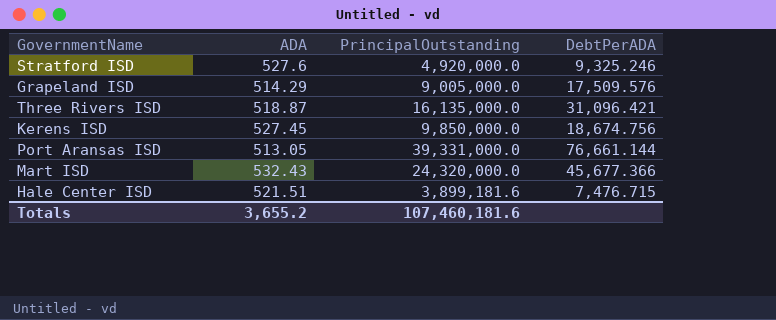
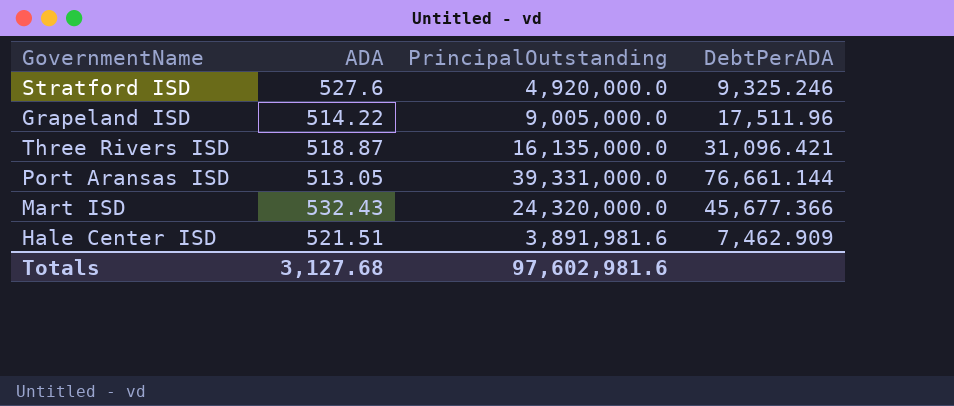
row Kerens ISD: 527.45 | 9,850,000.0 | 18,674.756 -> none
Grapeland ISD | ADA: 514.29 -> 514.22
Grapeland ISD | DebtPerADA: 17,509.576 -> 17,511.96
Hale Center ISD | PrincipalOutstanding: 3,899,181.6 -> 3,891,981.6
Hale Center ISD | DebtPerADA: 7,476.715 -> 7,462.909
Totals | ADA: 3,655.2 -> 3,127.68
Totals | PrincipalOutstanding: 107,460,181.6 -> 97,602,981.6

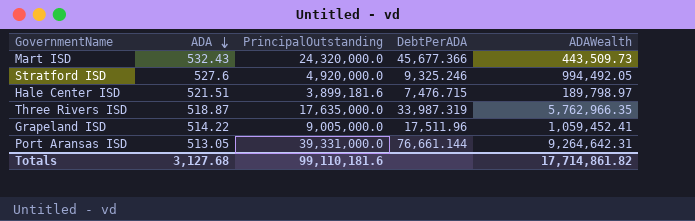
row order: none -> ADA descending
column ADAWealth | position: none -> 5
Hale Center ISD | PrincipalOutstanding: 3,891,981.6 -> 3,899,181.6
Hale Center ISD | DebtPerADA: 7,462.909 -> 7,476.715
Three Rivers ISD | PrincipalOutstanding: 16,135,000.0 -> 17,635,000.0
Three Rivers ISD | DebtPerADA: 31,096.421 -> 33,987.319
Totals | PrincipalOutstanding: 97,602,981.6 -> 99,110,181.6

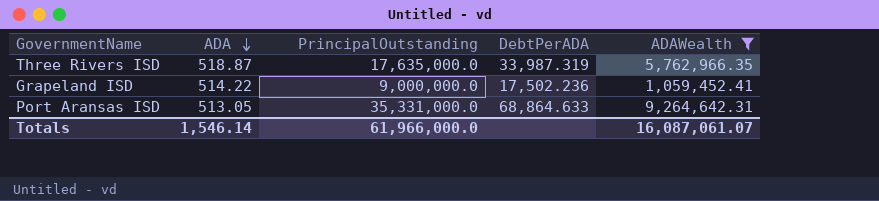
filter: none -> ADAWealth >= 1,059,452.41
Grapeland ISD | PrincipalOutstanding: 9,005,000.0 -> 9,000,000.0
Grapeland ISD | DebtPerADA: 17,511.96 -> 17,502.236
Port Aransas ISD | PrincipalOutstanding: 39,331,000.0 -> 35,331,000.0
Port Aransas ISD | DebtPerADA: 76,661.144 -> 68,864.633
Totals | ADA: 3,127.68 -> 1,546.14
Totals | PrincipalOutstanding: 99,110,181.6 -> 61,966,000.0
Totals | ADAWealth: 17,714,861.82 -> 16,087,061.07

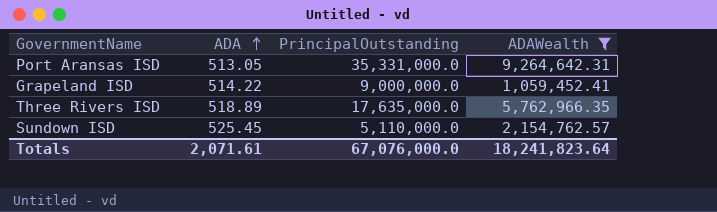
row order: ADA descending -> ADA ascending
column DebtPerADA | formula: [PrincipalOutstanding] / [ADA] -> none
Three Rivers ISD | ADA: 518.87 -> 518.89
row Sundown ISD: none -> 525.45 | 5,110,000.0 | 2,154,762.57
Totals | ADA: 1,546.14 -> 2,071.61
Totals | PrincipalOutstanding: 61,966,000.0 -> 67,076,000.0
Totals | ADAWealth: 16,087,061.07 -> 18,241,823.64

